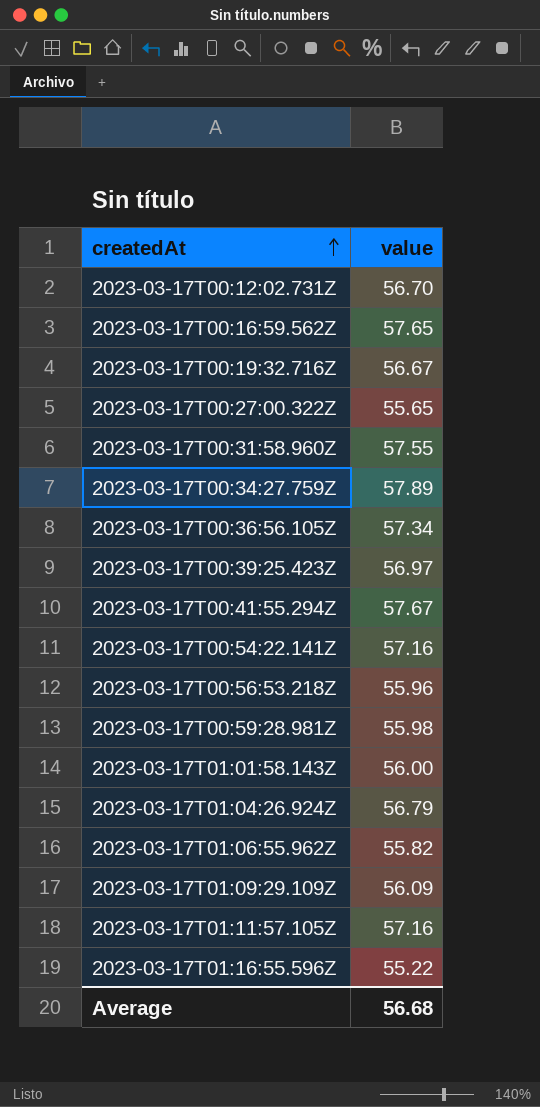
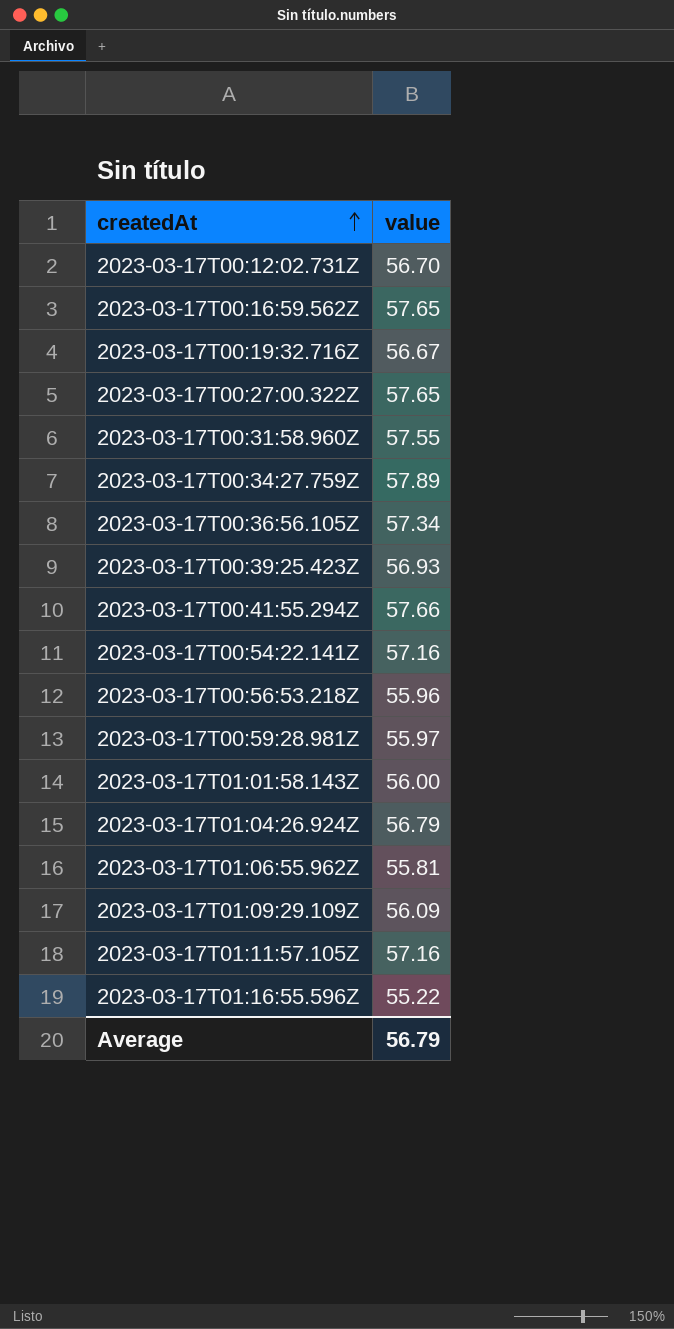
2023-03-17T00:27:00.322Z | value: 55.65 -> 57.65
2023-03-17T00:39:25.423Z | value: 56.97 -> 56.93
2023-03-17T00:41:55.294Z | value: 57.67 -> 57.66
2023-03-17T00:59:28.981Z | value: 55.98 -> 55.97
2023-03-17T01:06:55.962Z | value: 55.82 -> 55.81
Average | value: 56.68 -> 56.79

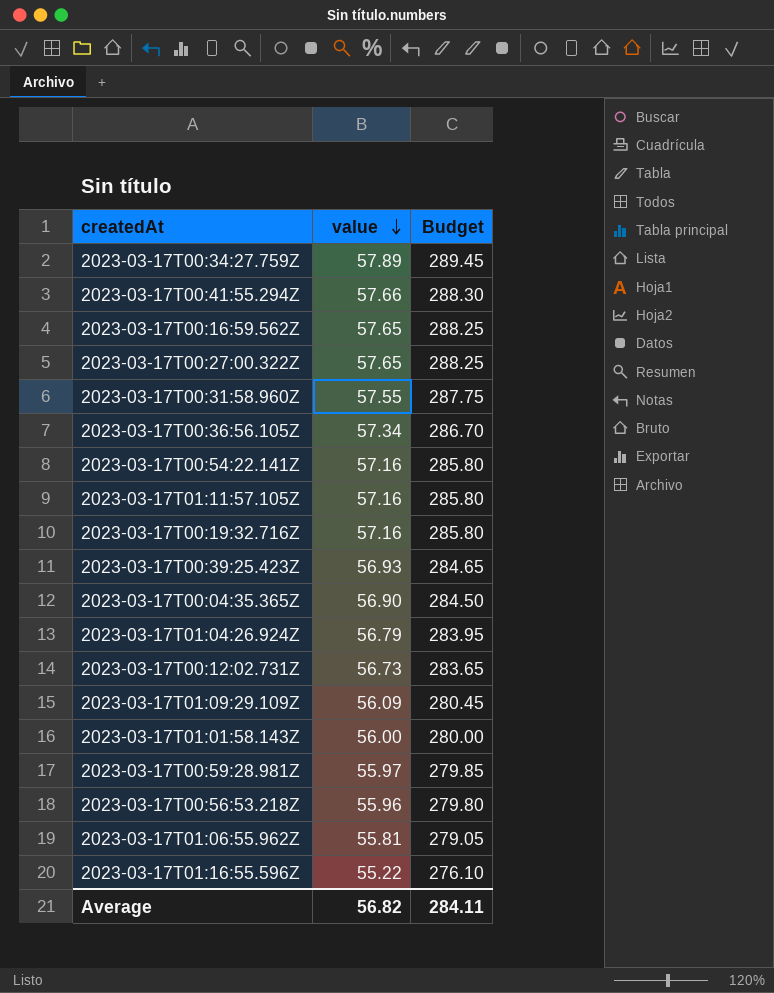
row order: createdAt ascending -> value descending
column Budget | formula: none -> [value] * 5
2023-03-17T00:19:32.716Z | value: 56.67 -> 57.16
row 2023-03-17T00:04:35.365Z: none -> 56.90 | 284.50
2023-03-17T00:12:02.731Z | value: 56.70 -> 56.73
Average | value: 56.79 -> 56.82

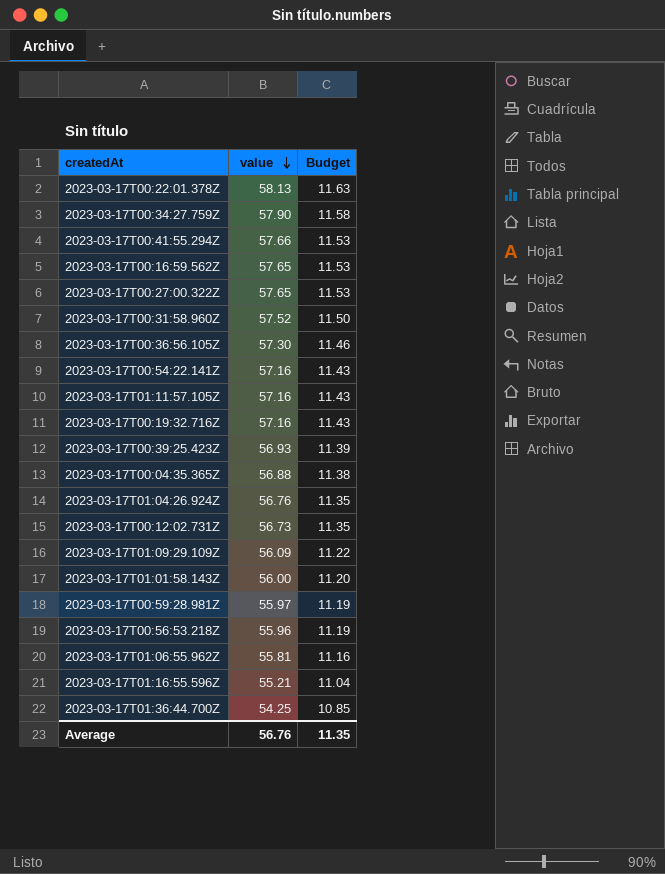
column Budget | formula: [value] * 5 -> [value] * 0.2
row 2023-03-17T00:22:01.378Z: none -> 58.13 | 11.63
2023-03-17T00:34:27.759Z | value: 57.89 -> 57.90
2023-03-17T00:31:58.960Z | value: 57.55 -> 57.52
2023-03-17T00:36:56.105Z | value: 57.34 -> 57.30
2023-03-17T00:04:35.365Z | value: 56.90 -> 56.88
2023-03-17T01:04:26.924Z | value: 56.79 -> 56.76
2023-03-17T01:16:55.596Z | value: 55.22 -> 55.21
row 2023-03-17T01:36:44.700Z: none -> 54.25 | 10.85
Average | value: 56.82 -> 56.76
Average | Budget: 284.11 -> 11.35

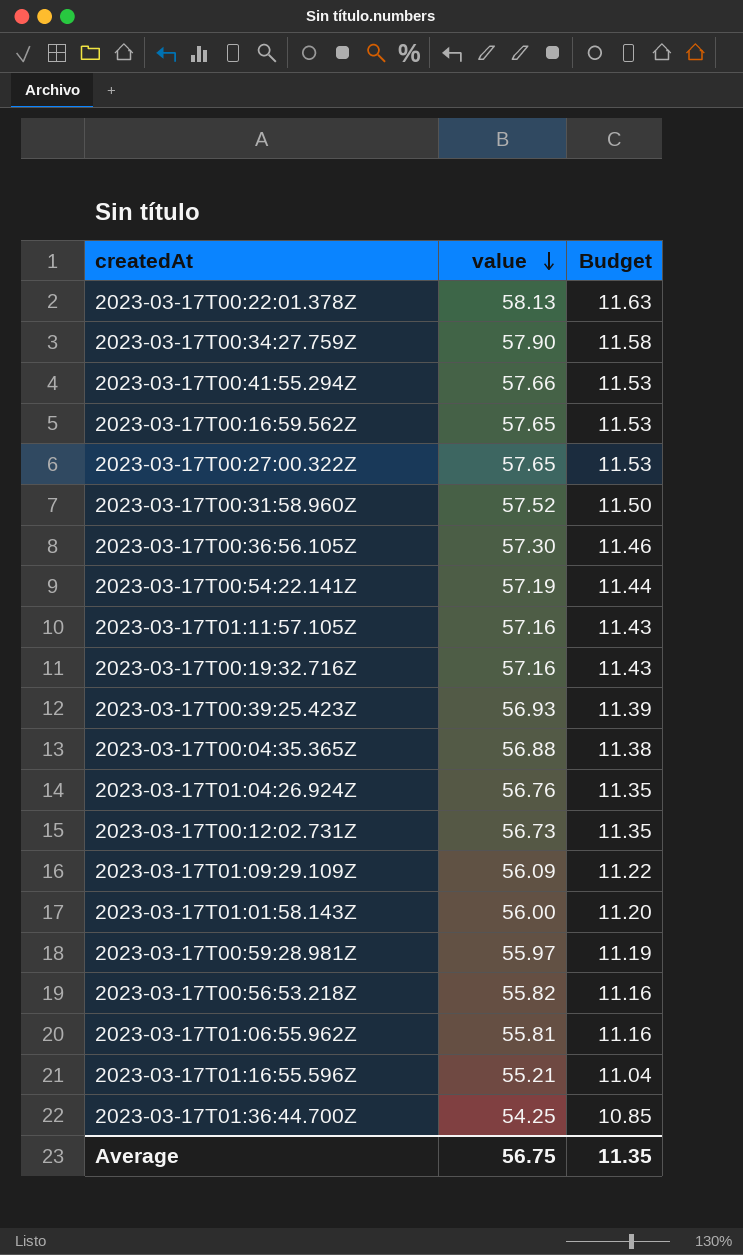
2023-03-17T00:54:22.141Z | value: 57.16 -> 57.19
2023-03-17T00:54:22.141Z | Budget: 11.43 -> 11.44
2023-03-17T00:56:53.218Z | value: 55.96 -> 55.82
2023-03-17T00:56:53.218Z | Budget: 11.19 -> 11.16
Average | value: 56.76 -> 56.75

